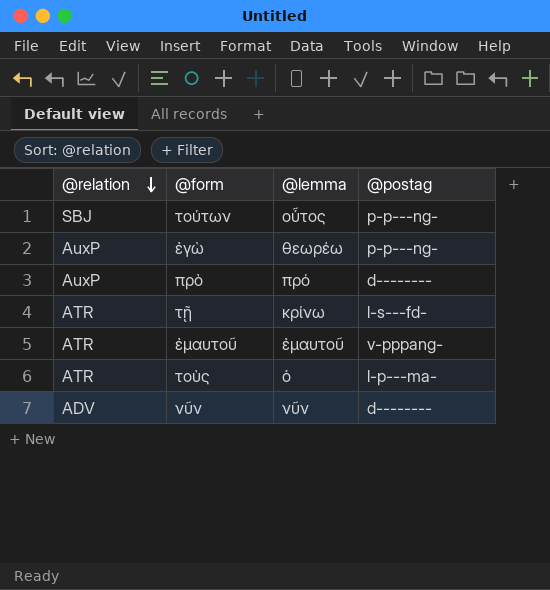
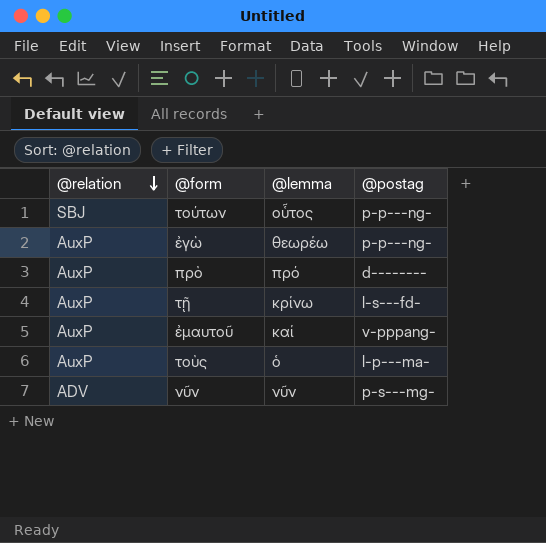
τῇ | @relation: ATR -> AuxP
ἐμαυτοῦ | @relation: ATR -> AuxP
ἐμαυτοῦ | @lemma: ἐμαυτοῦ -> καί
τοὺς | @relation: ATR -> AuxP
νῦν | @postag: d-------- -> p-s---mg-

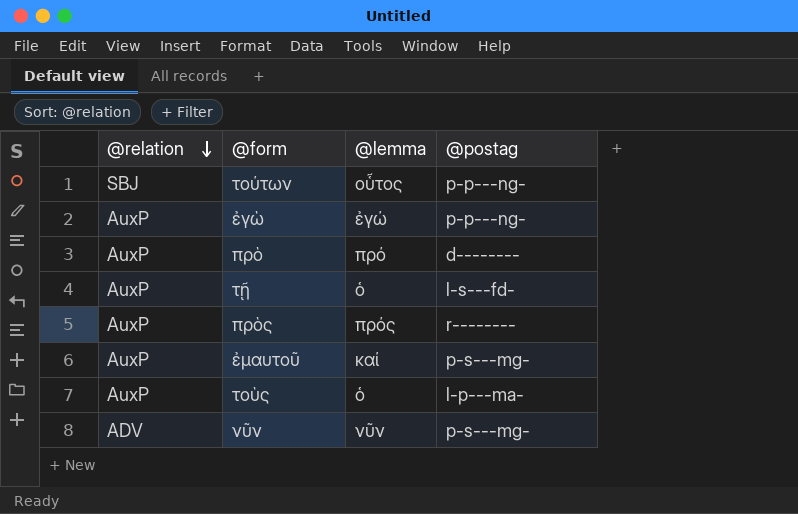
ἐγὼ | @lemma: θεωρέω -> ἐγώ
τῇ | @lemma: κρίνω -> ὁ
row πρὸς: none -> AuxP | πρός | r--------
ἐμαυτοῦ | @postag: v-pppang- -> p-s---mg-

